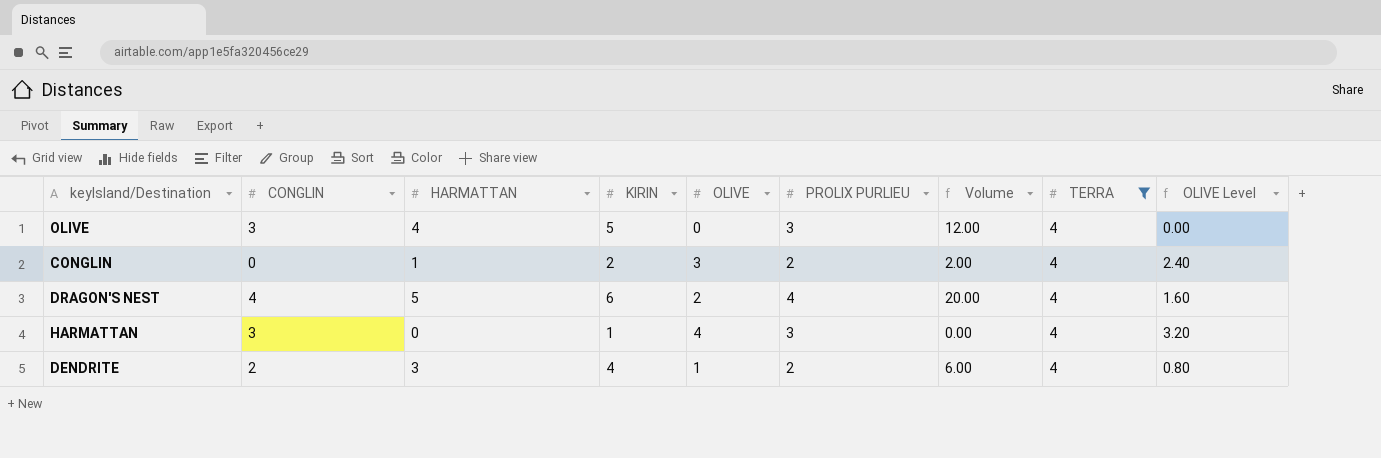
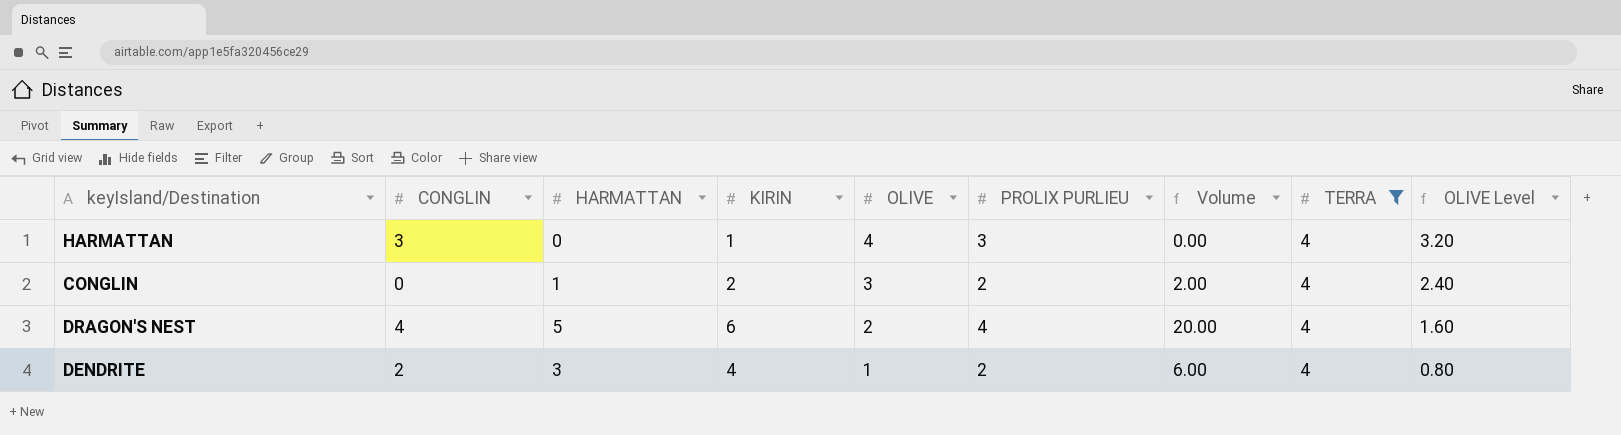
row order: none -> OLIVE descending
row OLIVE: 3 | 4 | 5 | 0 | 3 | 12.00 | 4 | 0.00 -> none

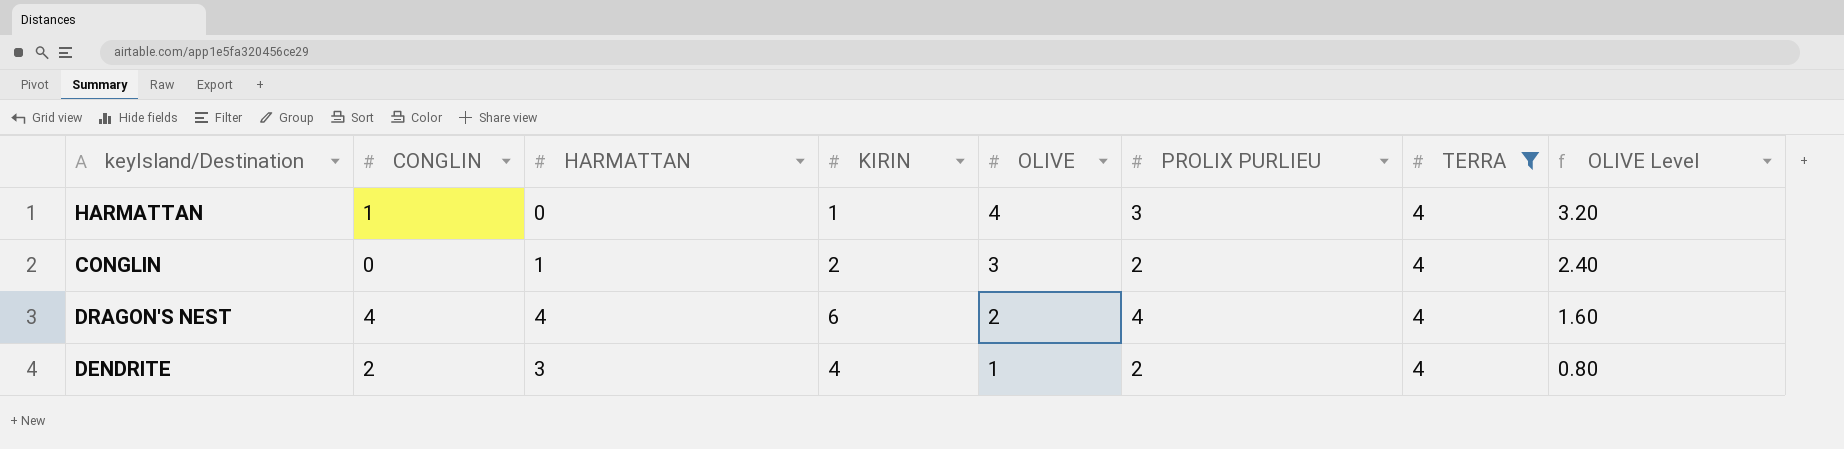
column Volume | formula: [HARMATTAN] * [PROLIX PURLIEU] -> none
HARMATTAN | CONGLIN: 3 -> 1
DRAGON'S NEST | HARMATTAN: 5 -> 4

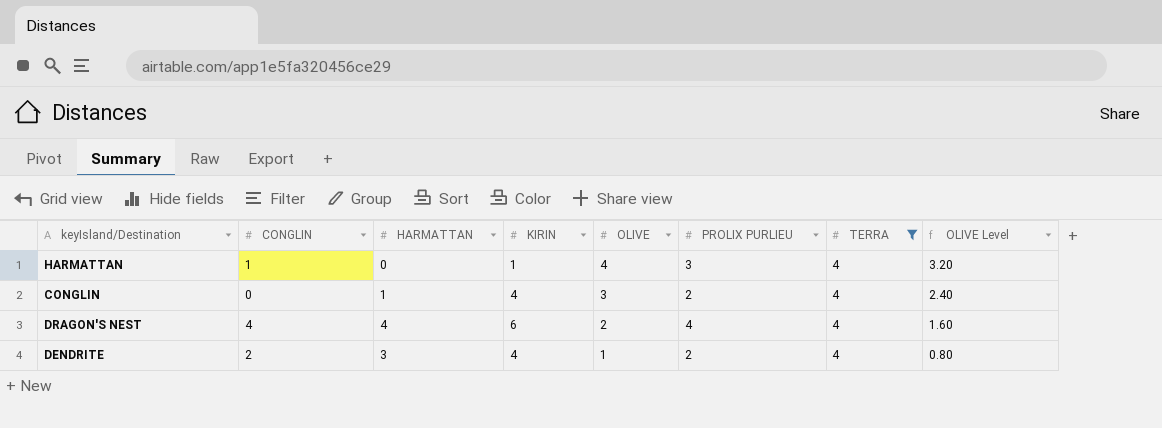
CONGLIN | KIRIN: 2 -> 4

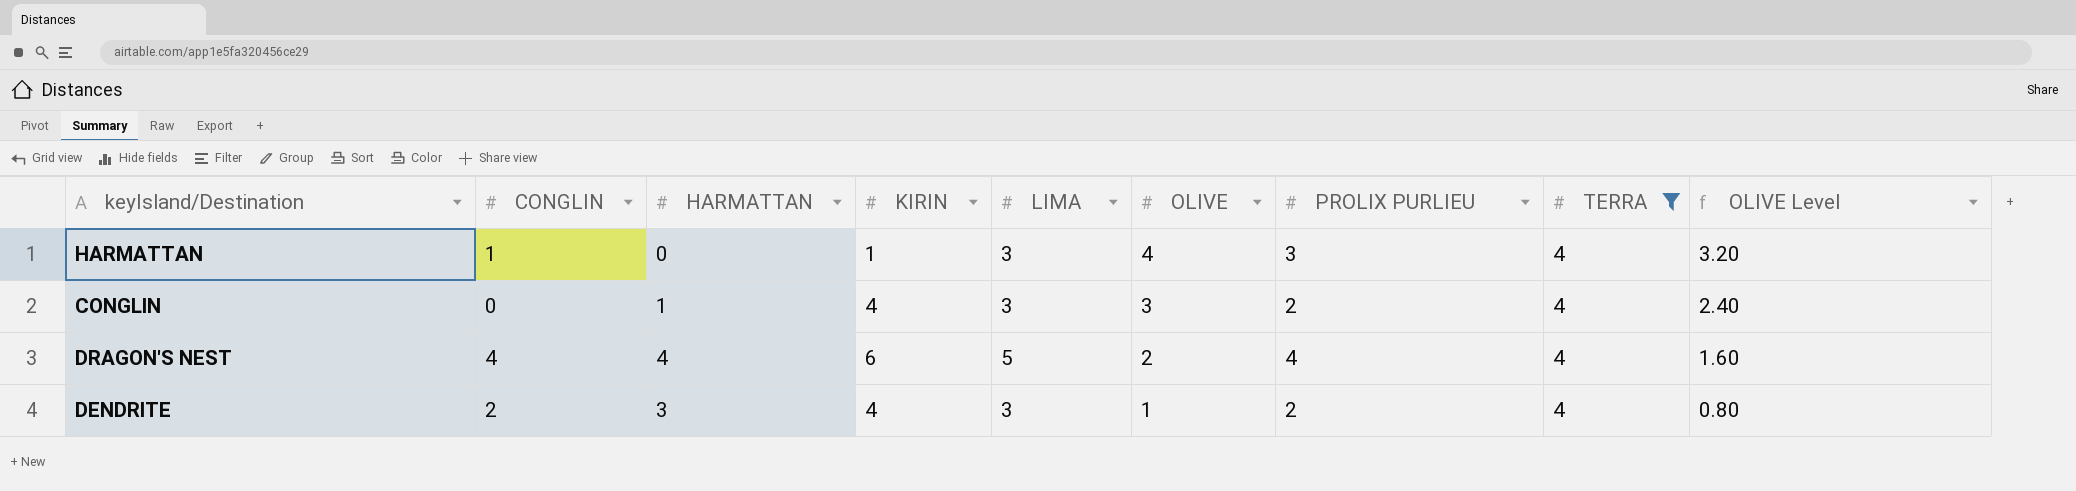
column LIMA | position: none -> 5

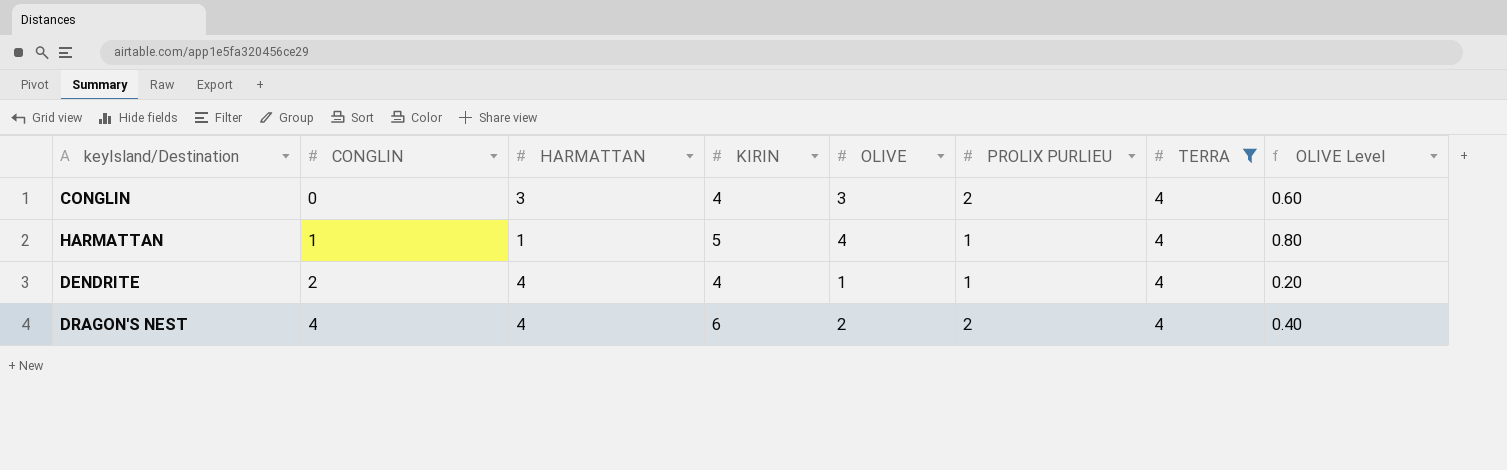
row order: OLIVE descending -> CONGLIN ascending
column LIMA | position: 5 -> none
column OLIVE Level | formula: [OLIVE] * 0.8 -> [OLIVE] * 0.2
CONGLIN | HARMATTAN: 1 -> 3
HARMATTAN | HARMATTAN: 0 -> 1
HARMATTAN | KIRIN: 1 -> 5
HARMATTAN | PROLIX PURLIEU: 3 -> 1
DENDRITE | HARMATTAN: 3 -> 4
DENDRITE | PROLIX PURLIEU: 2 -> 1
DRAGON'S NEST | PROLIX PURLIEU: 4 -> 2

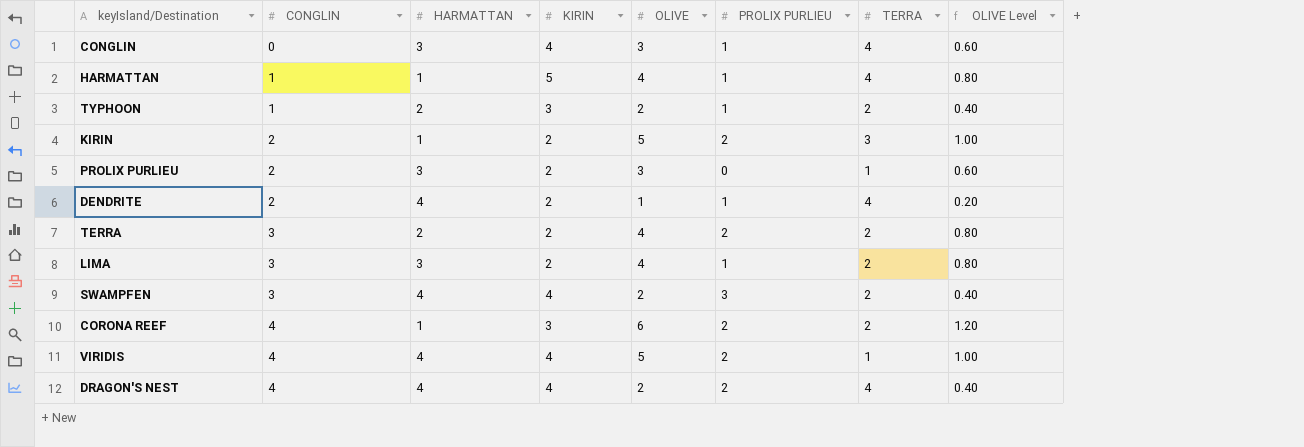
filter: TERRA = 4 -> none
CONGLIN | PROLIX PURLIEU: 2 -> 1
DENDRITE | KIRIN: 4 -> 2
DRAGON'S NEST | KIRIN: 6 -> 4

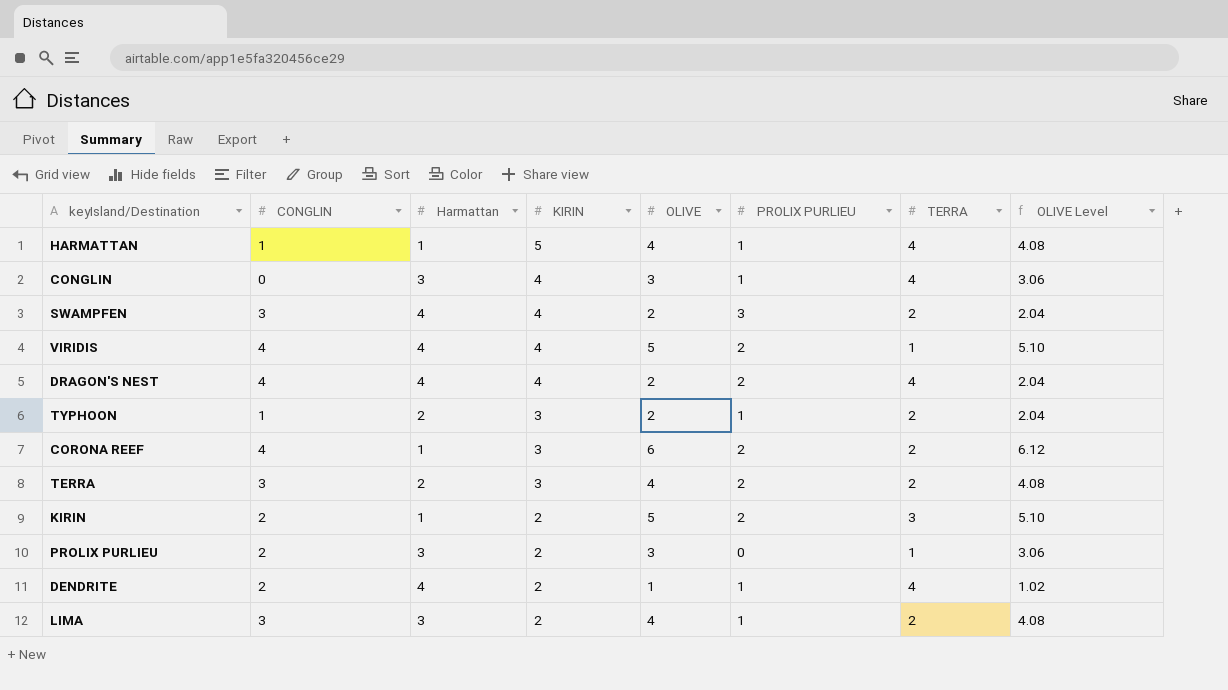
row order: CONGLIN ascending -> KIRIN descending
column name: HARMATTAN -> Harmattan
column OLIVE Level | formula: [OLIVE] * 0.2 -> [OLIVE] * 1.02
TERRA | KIRIN: 2 -> 3

